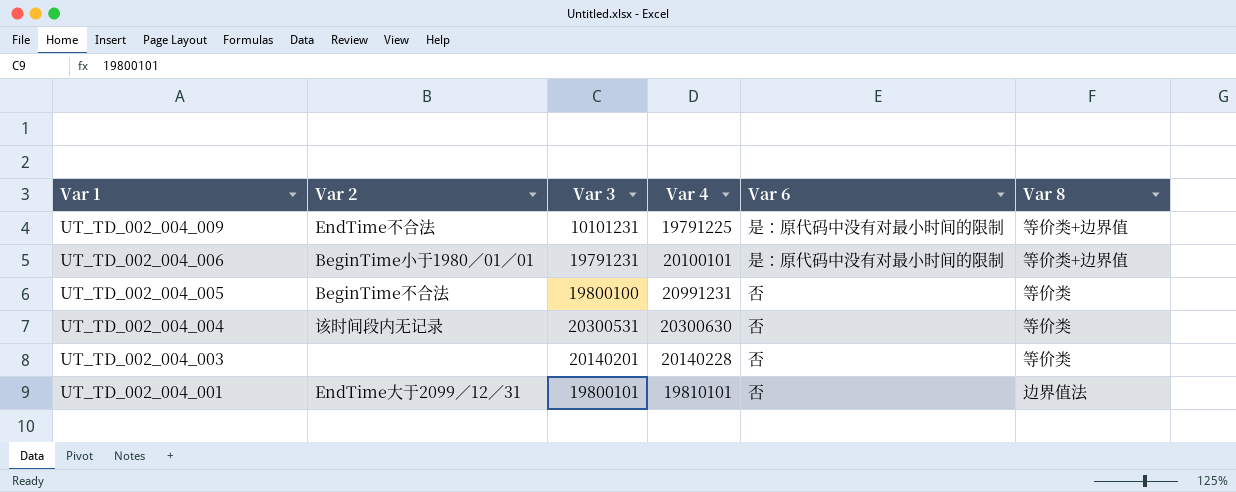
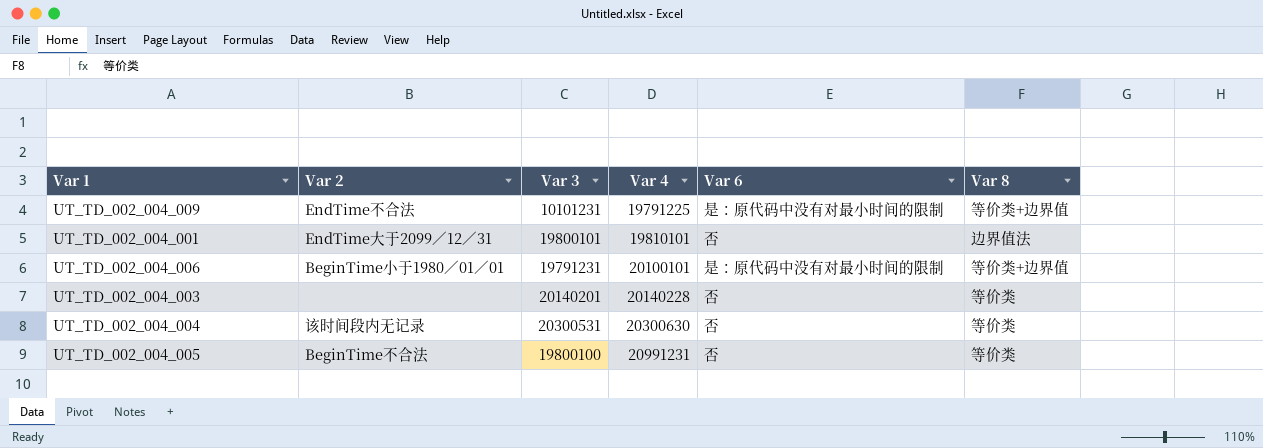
row order: Var 1 descending -> Var 4 ascending

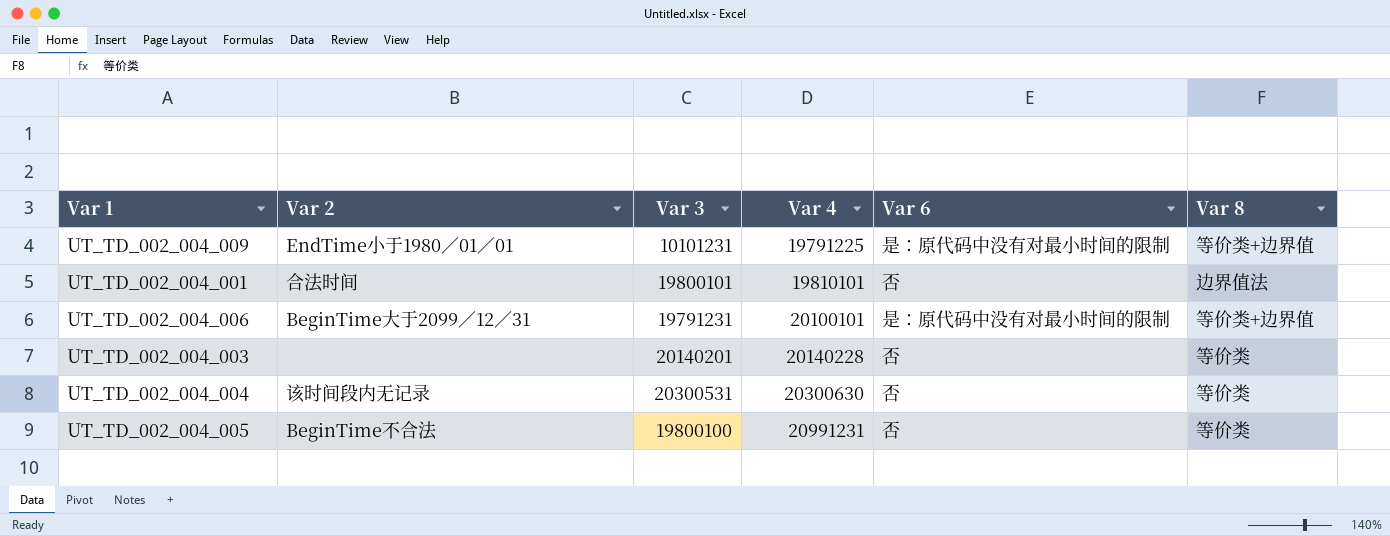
UT_TD_002_004_009 | Var 2: EndTime不合法 -> EndTime小于1980／01／01
UT_TD_002_004_001 | Var 2: EndTime大于2099／12／31 -> 合法时间
UT_TD_002_004_006 | Var 2: BeginTime小于1980／01／01 -> BeginTime大于2099／12／31

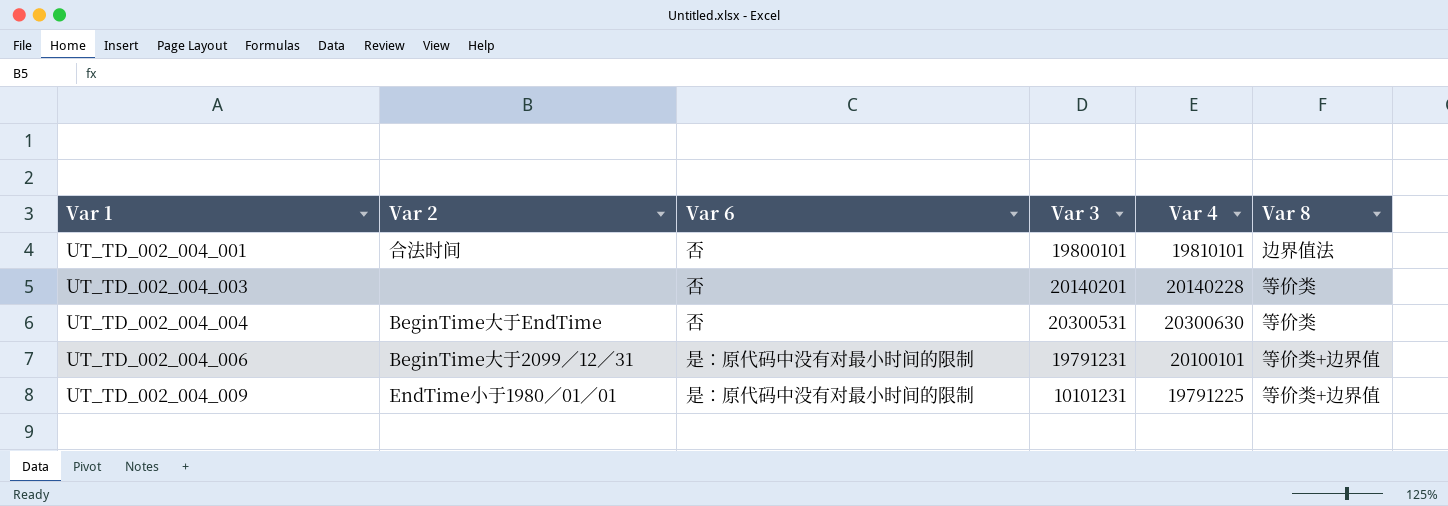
row order: Var 4 ascending -> Var 1 ascending
column Var 6 | position: 5 -> 3
row UT_TD_002_004_005: BeginTime不合法 | 19800100 | 20991231 | 否 | 等价类 -> none
UT_TD_002_004_004 | Var 2: 该时间段内无记录 -> BeginTime大于EndTime

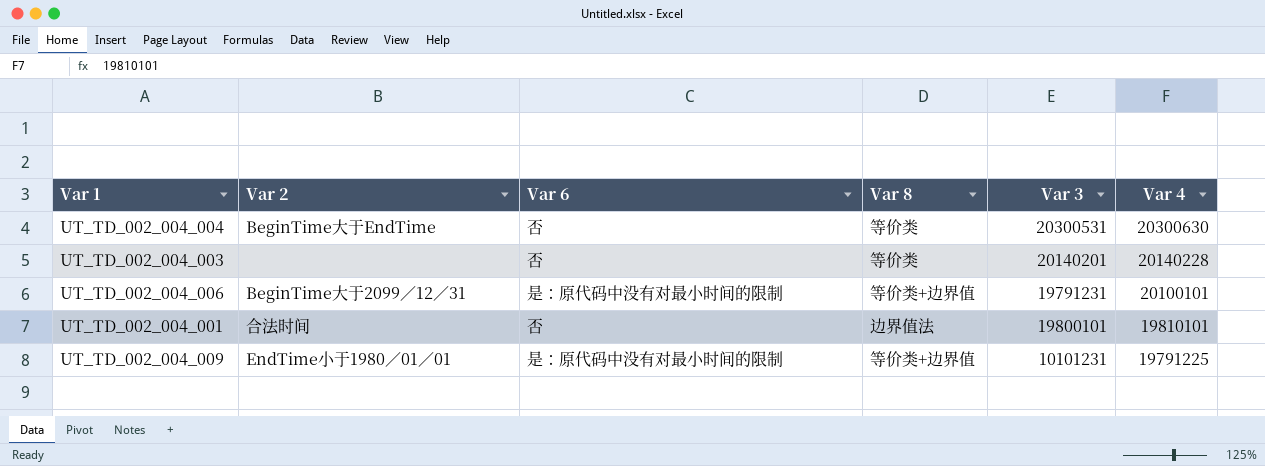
row order: Var 1 ascending -> Var 4 descending
column Var 8 | position: 6 -> 4

